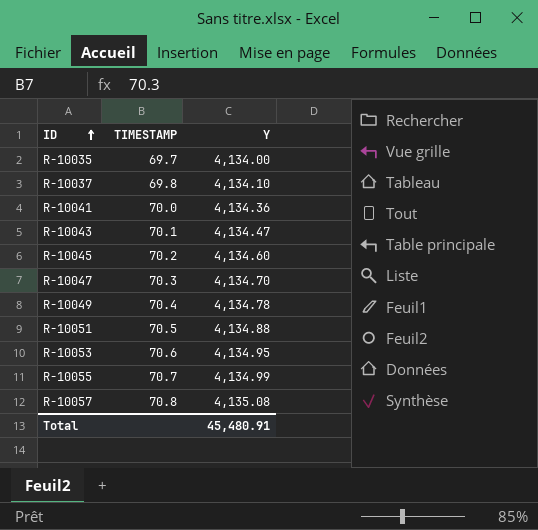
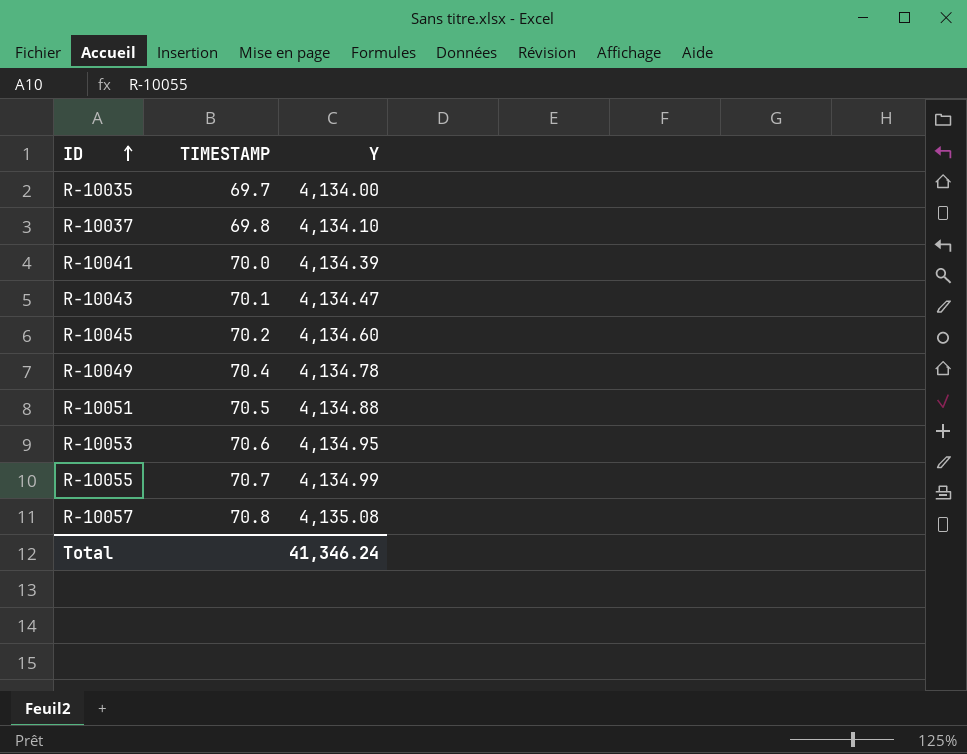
row R-10047: 70.3 | 4,134.70 -> none
R-10041 | Y: 4,134.36 -> 4,134.39
Total | Y: 45,480.91 -> 41,346.24

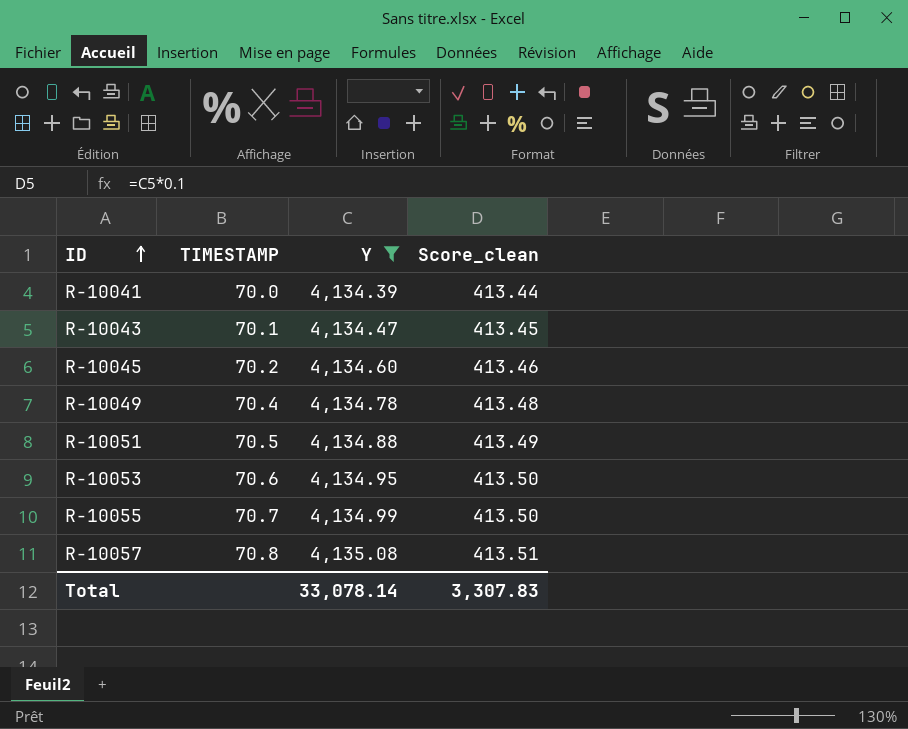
filter: none -> Y >= 4,134.39
column Score_clean | formula: none -> [Y] * 0.1
Total | Y: 41,346.24 -> 33,078.14

